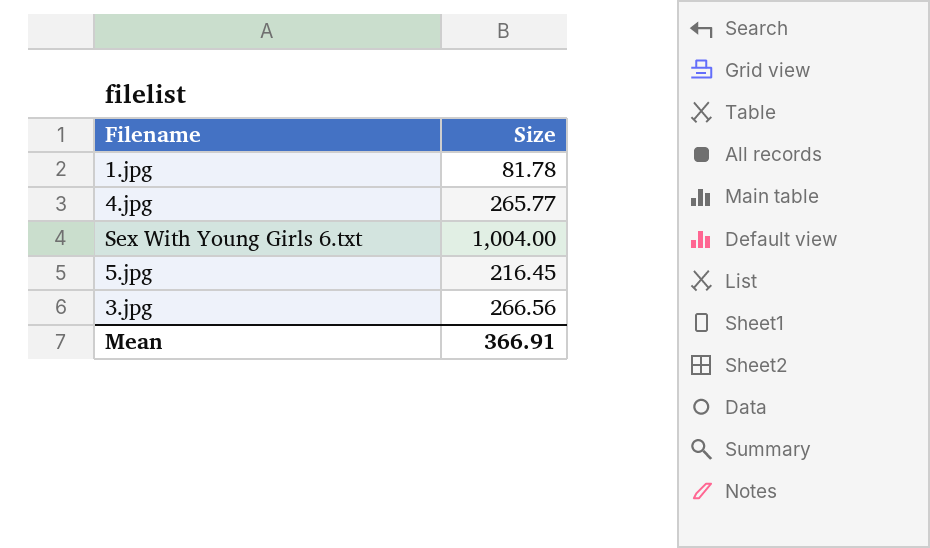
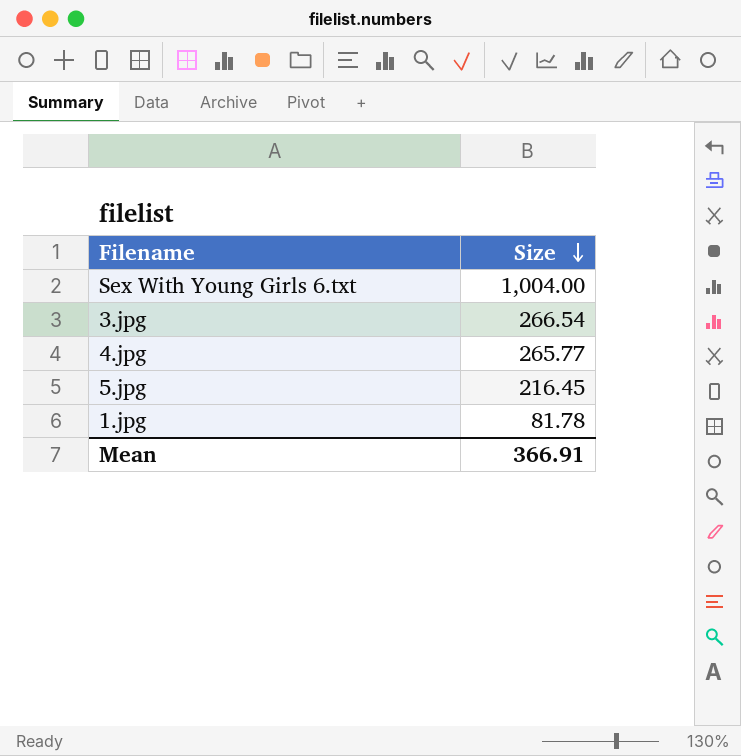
row order: none -> Size descending
3.jpg | Size: 266.56 -> 266.54

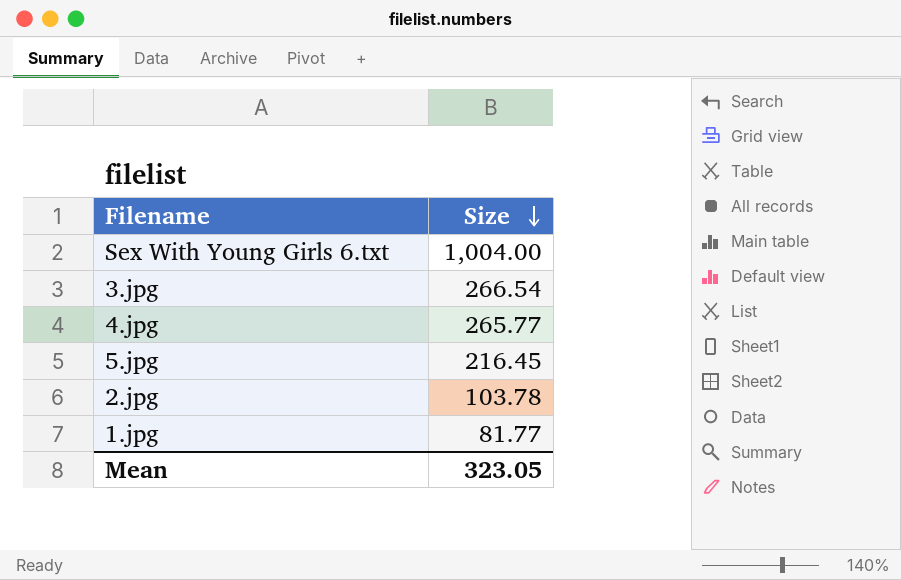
row 2.jpg: none -> 103.78
1.jpg | Size: 81.78 -> 81.77
Mean | Size: 366.91 -> 323.05

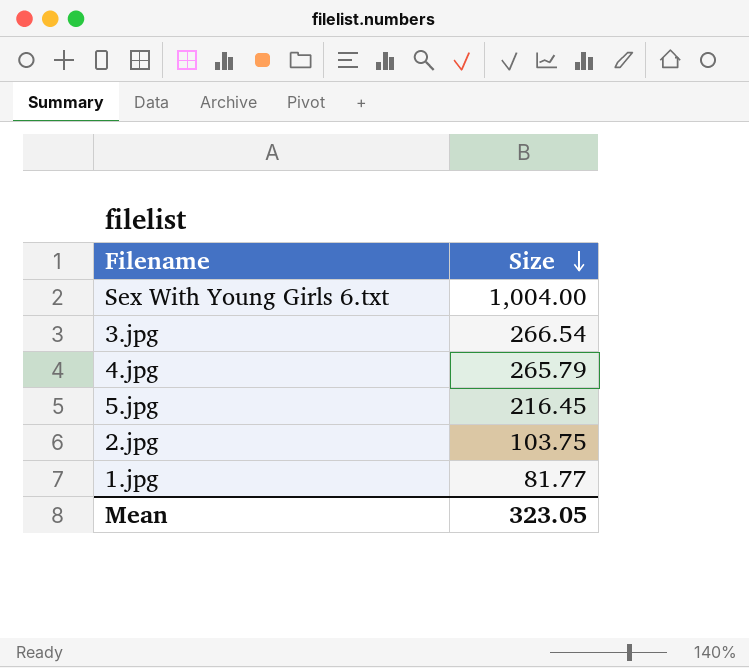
4.jpg | Size: 265.77 -> 265.79
2.jpg | Size: 103.78 -> 103.75

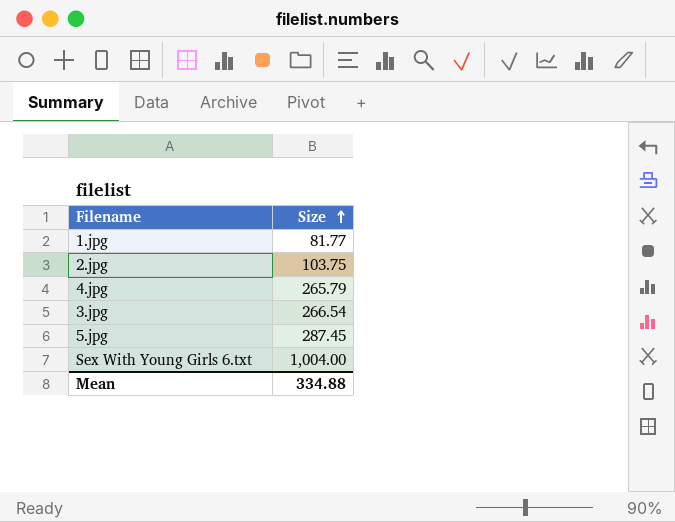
row order: Size descending -> Size ascending
5.jpg | Size: 216.45 -> 287.45
Mean | Size: 323.05 -> 334.88

